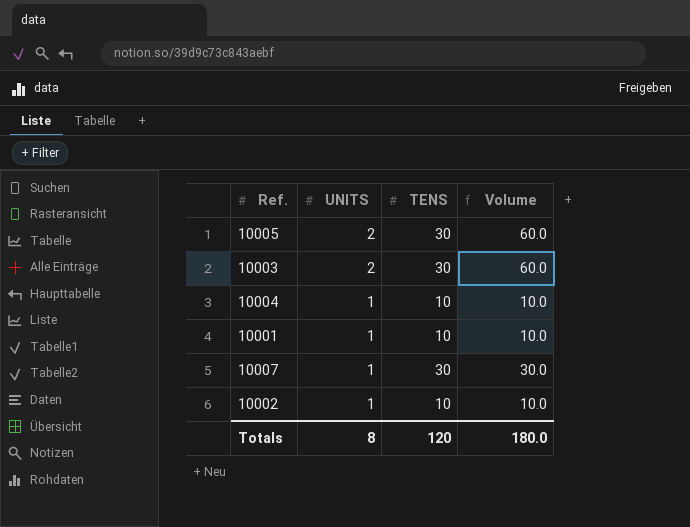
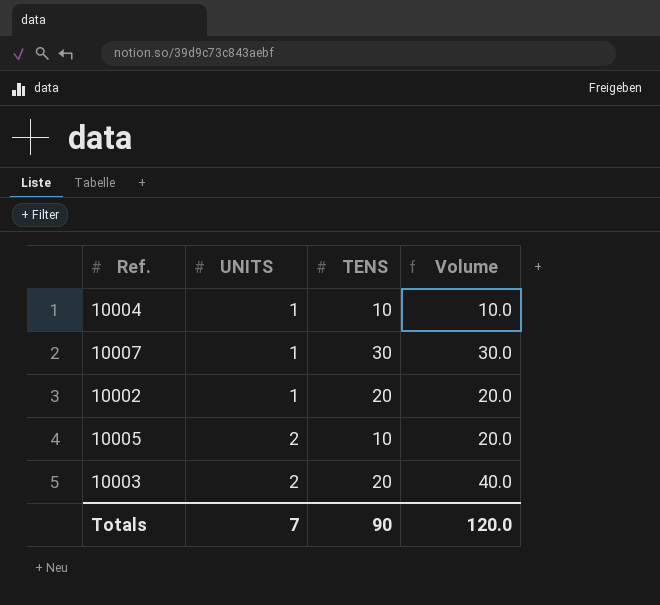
row order: UNITS descending -> UNITS ascending
row 10001: 1 | 10 | 10.0 -> none
10002 | TENS: 10 -> 20
10002 | Volume: 10.0 -> 20.0
10005 | TENS: 30 -> 10
10005 | Volume: 60.0 -> 20.0
10003 | TENS: 30 -> 20
10003 | Volume: 60.0 -> 40.0
Totals | UNITS: 8 -> 7
Totals | TENS: 120 -> 90
Totals | Volume: 180.0 -> 120.0

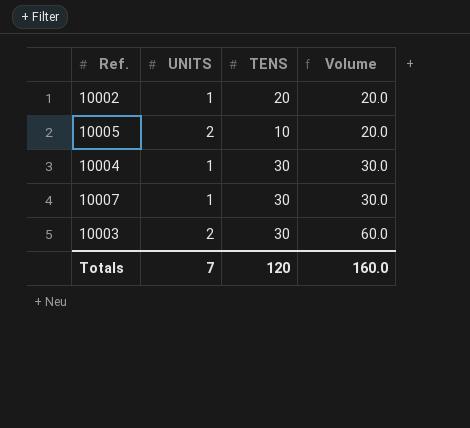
row order: UNITS ascending -> Volume ascending
10004 | TENS: 10 -> 30
10004 | Volume: 10.0 -> 30.0
10003 | TENS: 20 -> 30
10003 | Volume: 40.0 -> 60.0
Totals | TENS: 90 -> 120
Totals | Volume: 120.0 -> 160.0

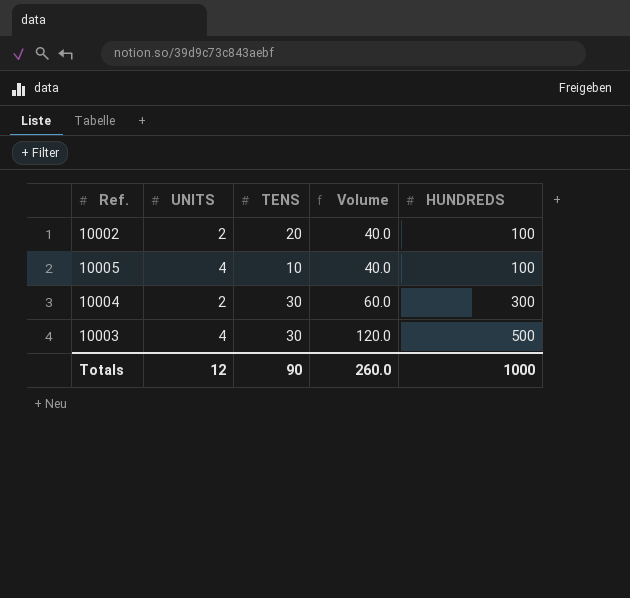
column HUNDREDS | position: none -> 5
row 10007: 1 | 30 | 30.0 -> none
10002 | UNITS: 1 -> 2
10002 | Volume: 20.0 -> 40.0
10005 | UNITS: 2 -> 4
10005 | Volume: 20.0 -> 40.0
10004 | UNITS: 1 -> 2
10004 | Volume: 30.0 -> 60.0
10003 | UNITS: 2 -> 4
10003 | Volume: 60.0 -> 120.0
Totals | UNITS: 7 -> 12
Totals | TENS: 120 -> 90
Totals | Volume: 160.0 -> 260.0

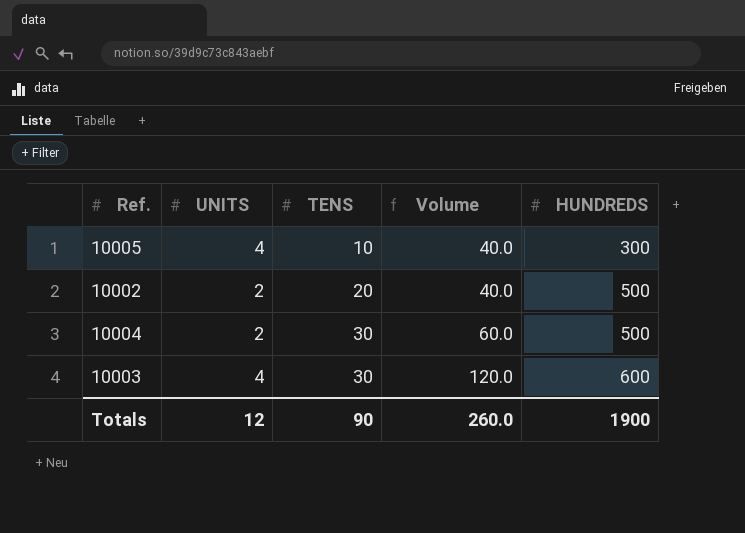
row order: Volume ascending -> TENS ascending
10005 | HUNDREDS: 100 -> 300
10002 | HUNDREDS: 100 -> 500
10004 | HUNDREDS: 300 -> 500
10003 | HUNDREDS: 500 -> 600
Totals | HUNDREDS: 1000 -> 1900

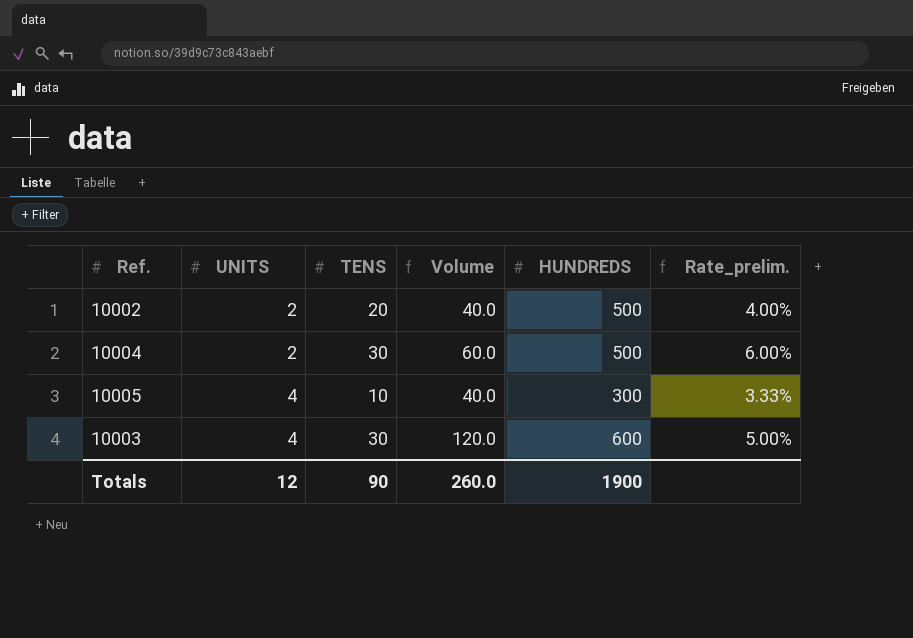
row order: TENS ascending -> UNITS ascending
column Rate_prelim. | formula: none -> [TENS] / [HUNDREDS]

